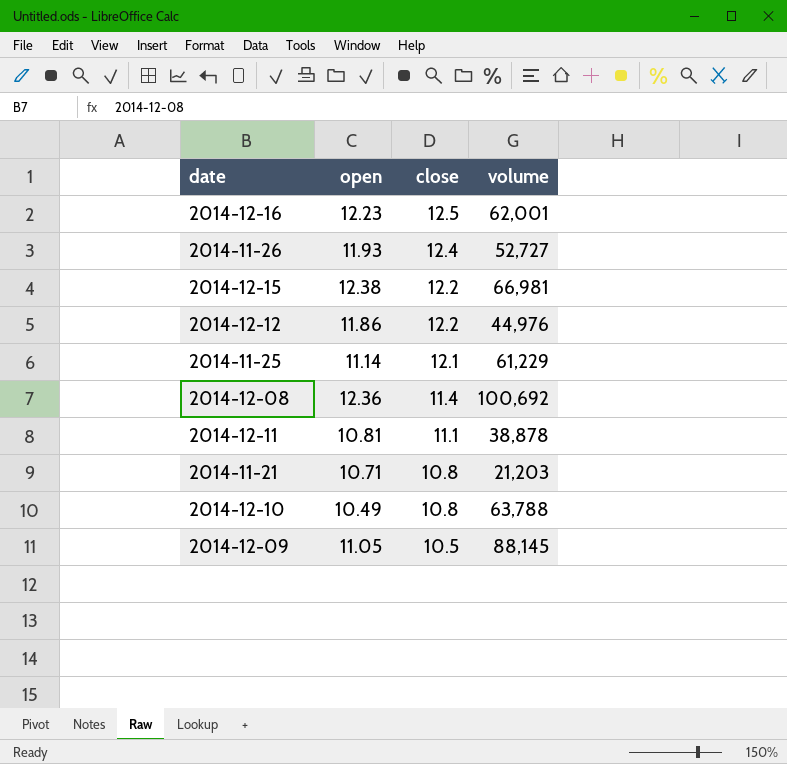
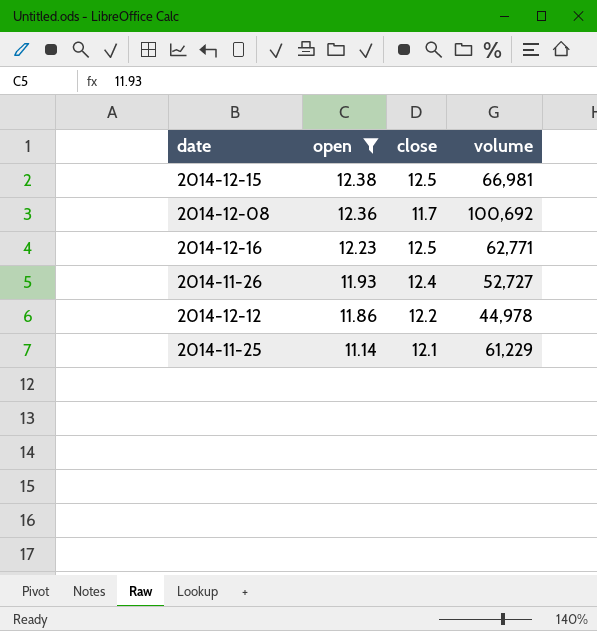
filter: none -> open >= 11.14
row order: close descending -> open descending
2014-12-15 | close: 12.2 -> 12.5
2014-12-08 | close: 11.4 -> 11.7
2014-12-16 | volume: 62,001 -> 62,771
2014-12-12 | volume: 44,976 -> 44,978

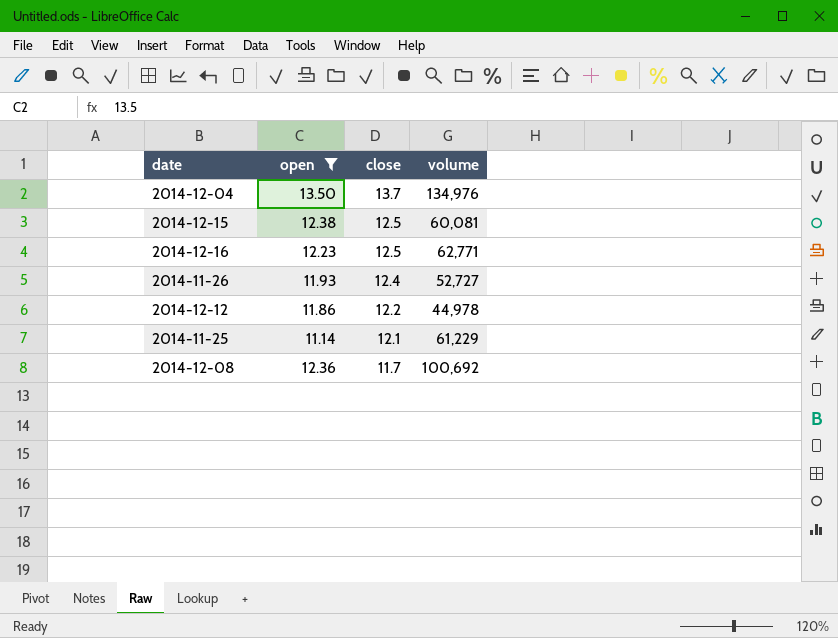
row order: open descending -> close descending
row 2014-12-04: none -> 13.50 | 13.7 | 134,976
2014-12-15 | volume: 66,981 -> 60,081

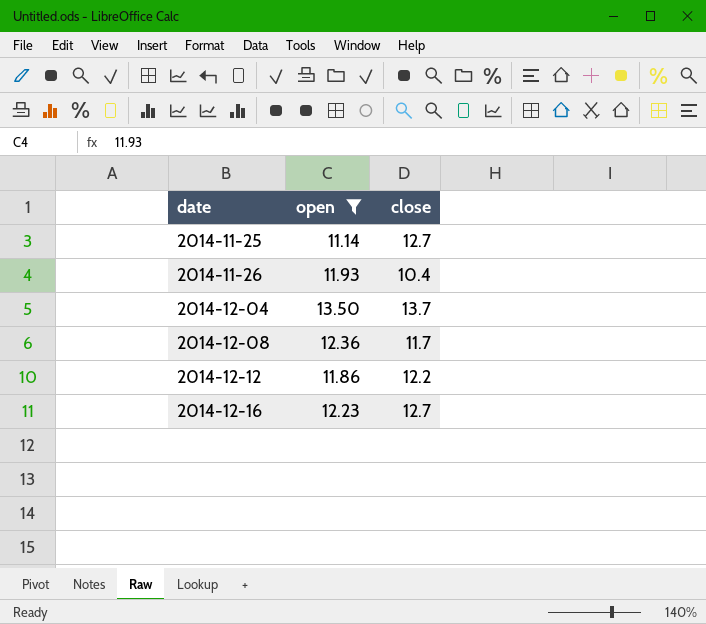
row order: close descending -> date ascending
column volume | position: 4 -> none
row 2014-12-15: 12.38 | 12.5 | 60,081 -> none
2014-11-25 | close: 12.1 -> 12.7
2014-11-26 | close: 12.4 -> 10.4
2014-12-16 | close: 12.5 -> 12.7

